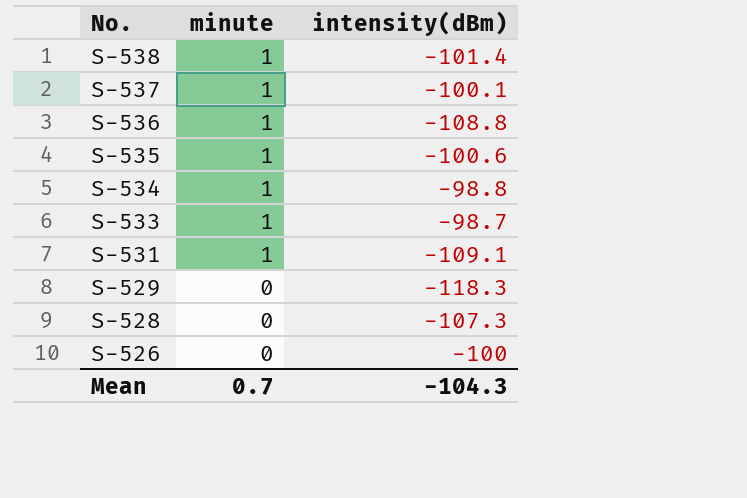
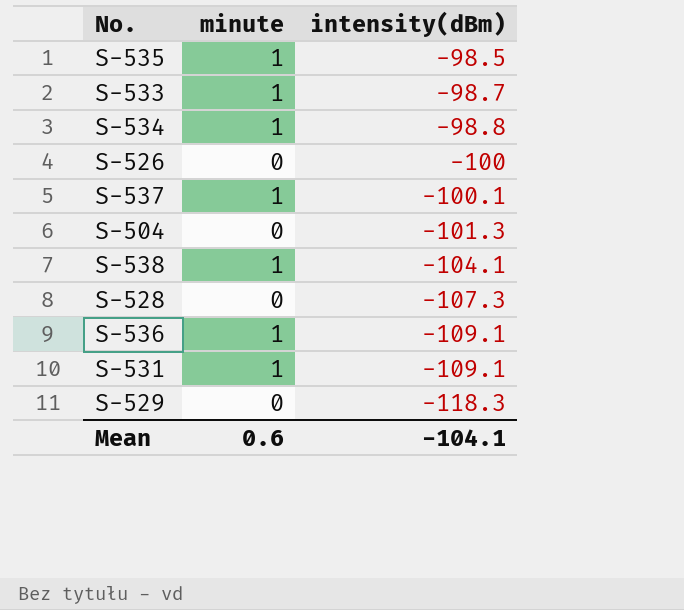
row order: No. descending -> intensity(dBm) descending
S-535 | intensity(dBm): -100.6 -> -98.5
row S-504: none -> 0 | -101.3
S-538 | intensity(dBm): -101.4 -> -104.1
S-536 | intensity(dBm): -108.8 -> -109.1
Mean | minute: 0.7 -> 0.6
Mean | intensity(dBm): -104.3 -> -104.1

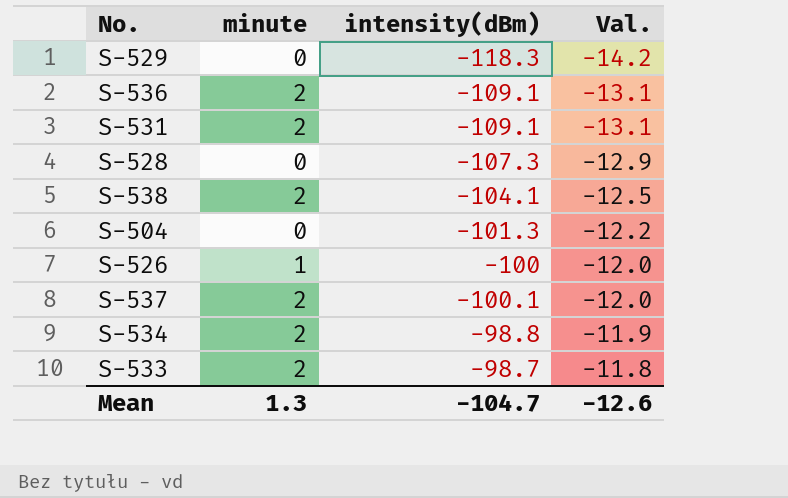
row order: intensity(dBm) descending -> Val. ascending
column Val. | formula: none -> [intensity(dBm)] * 0.12
row S-535: 1 | -98.5 -> none
S-536 | minute: 1 -> 2
S-531 | minute: 1 -> 2
S-538 | minute: 1 -> 2
S-526 | minute: 0 -> 1
S-537 | minute: 1 -> 2
S-534 | minute: 1 -> 2
S-533 | minute: 1 -> 2
Mean | minute: 0.6 -> 1.3
Mean | intensity(dBm): -104.1 -> -104.7

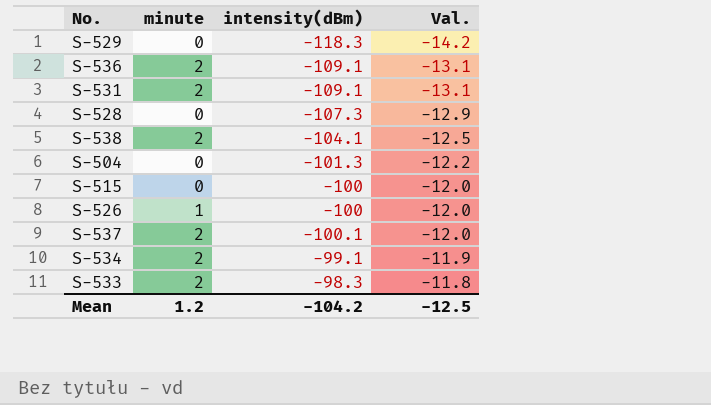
row S-515: none -> 0 | -100 | -12.0
S-534 | intensity(dBm): -98.8 -> -99.1
S-533 | intensity(dBm): -98.7 -> -98.3
Mean | minute: 1.3 -> 1.2
Mean | intensity(dBm): -104.7 -> -104.2
Mean | Val.: -12.6 -> -12.5

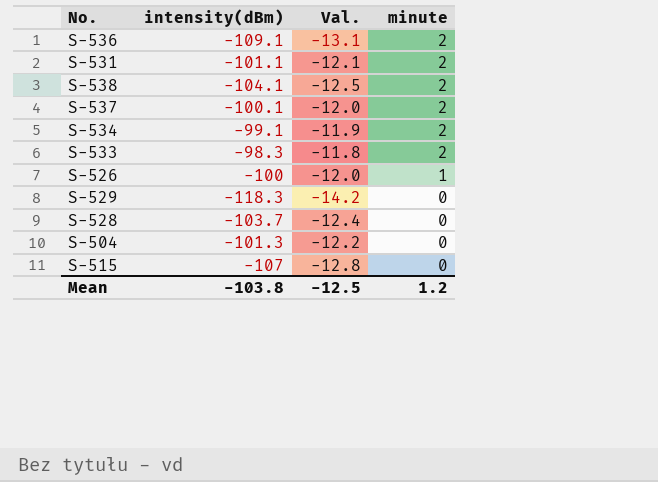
row order: Val. ascending -> minute descending
column minute | position: 2 -> 4
S-531 | intensity(dBm): -109.1 -> -101.1
S-531 | Val.: -13.1 -> -12.1
S-528 | intensity(dBm): -107.3 -> -103.7
S-528 | Val.: -12.9 -> -12.4
S-515 | intensity(dBm): -100 -> -107
S-515 | Val.: -12.0 -> -12.8
Mean | intensity(dBm): -104.2 -> -103.8

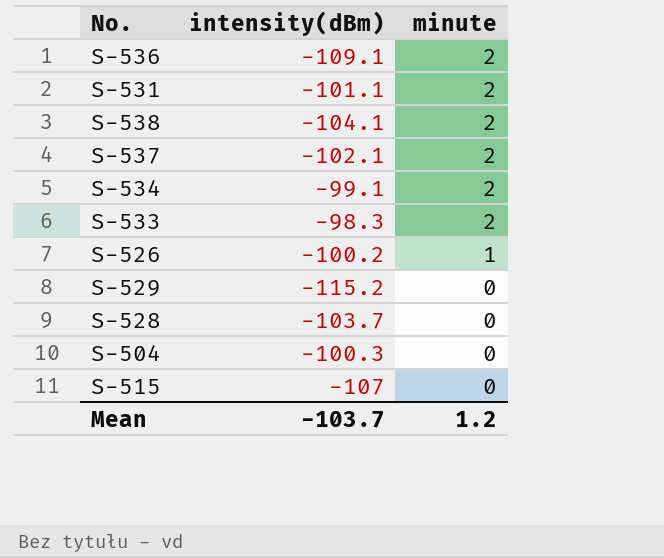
column Val. | formula: [intensity(dBm)] * 0.12 -> none
S-537 | intensity(dBm): -100.1 -> -102.1
S-526 | intensity(dBm): -100 -> -100.2
S-529 | intensity(dBm): -118.3 -> -115.2
S-504 | intensity(dBm): -101.3 -> -100.3
Mean | intensity(dBm): -103.8 -> -103.7

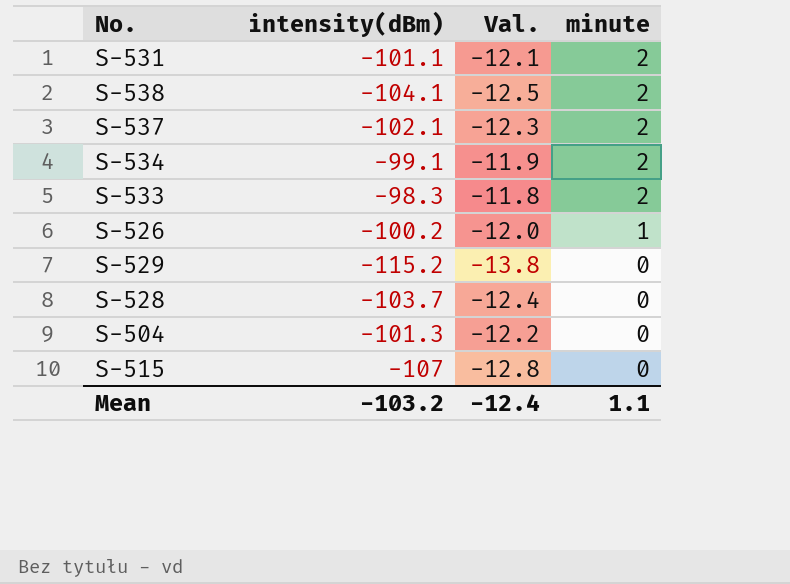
column Val. | formula: none -> [intensity(dBm)] * 0.12
row S-536: -109.1 | 2 -> none
S-504 | intensity(dBm): -100.3 -> -101.3
Mean | intensity(dBm): -103.7 -> -103.2
Mean | minute: 1.2 -> 1.1

